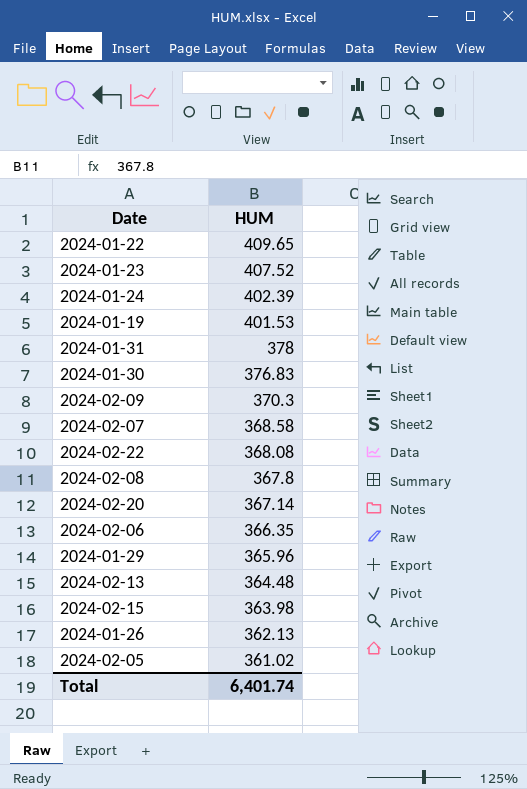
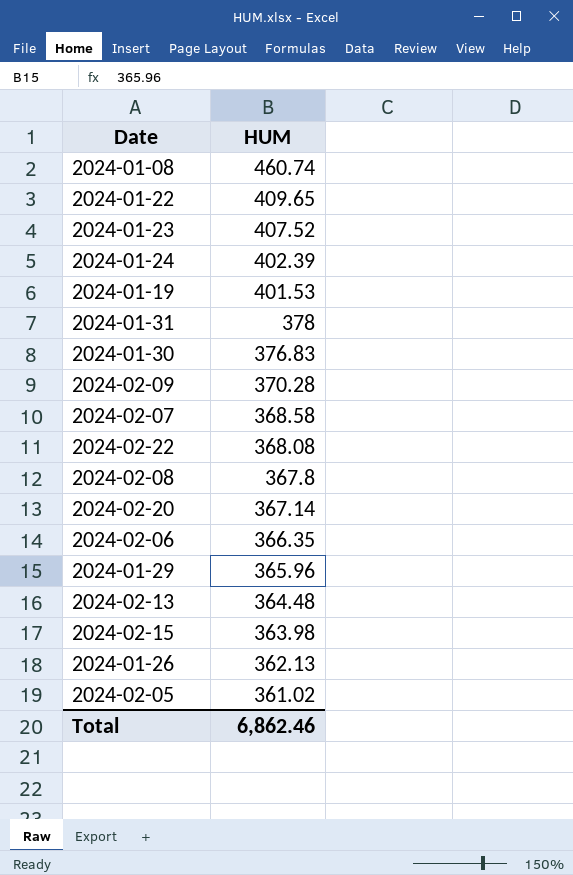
row 2024-01-08: none -> 460.74
2024-02-09 | HUM: 370.3 -> 370.28
Total | HUM: 6,401.74 -> 6,862.46

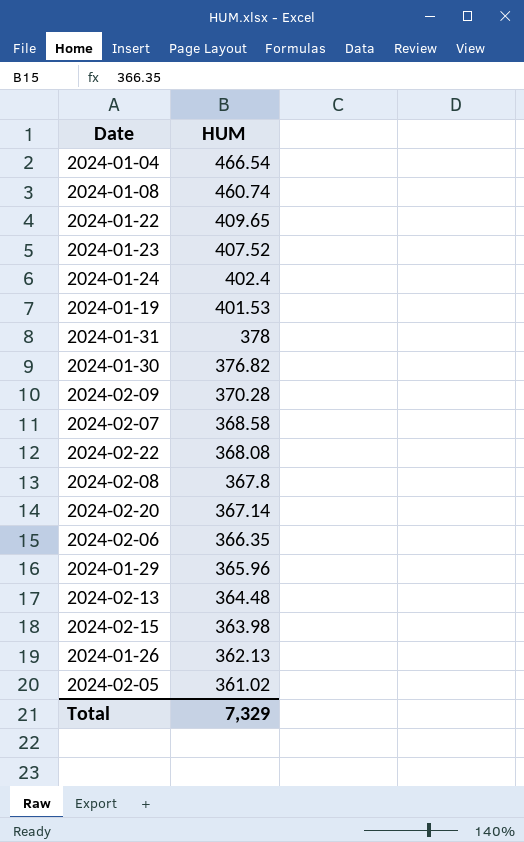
row 2024-01-04: none -> 466.54
2024-01-24 | HUM: 402.39 -> 402.4
2024-01-30 | HUM: 376.83 -> 376.82
Total | HUM: 6,862.46 -> 7,329

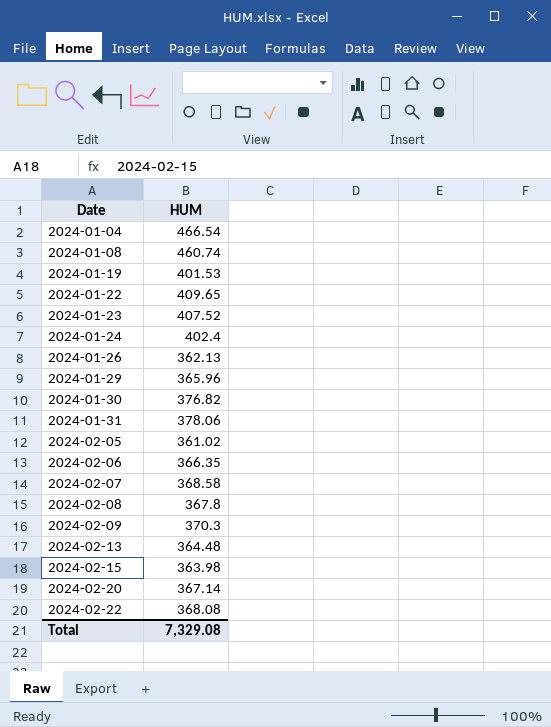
row order: HUM descending -> Date ascending
2024-01-31 | HUM: 378 -> 378.06
2024-02-09 | HUM: 370.28 -> 370.3
Total | HUM: 7,329 -> 7,329.08

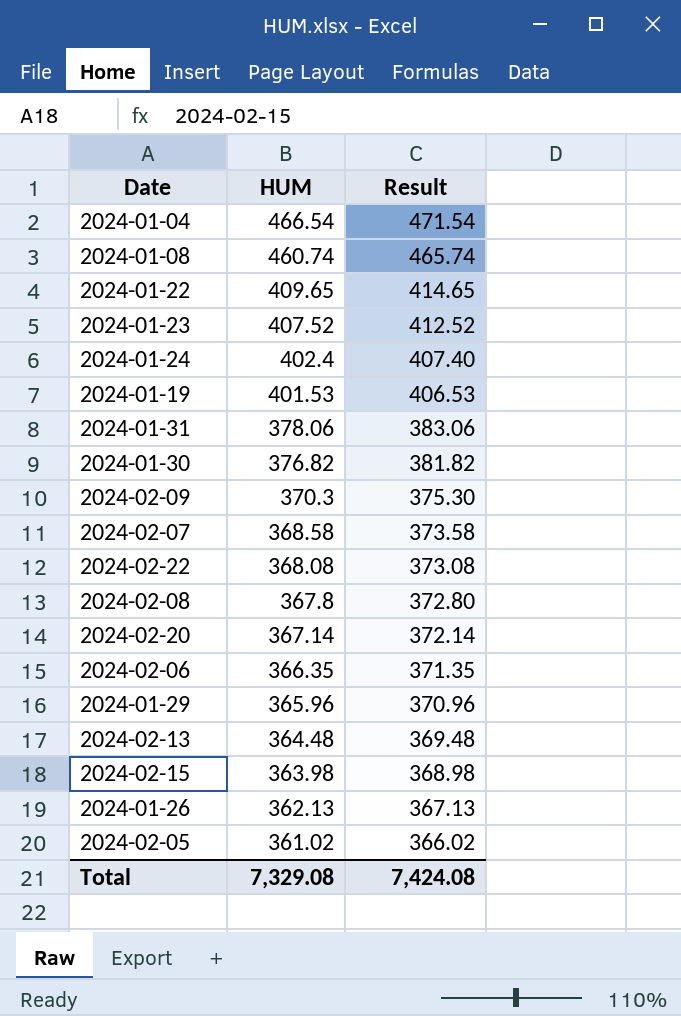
row order: Date ascending -> HUM descending
column Result | formula: none -> [HUM] + 5

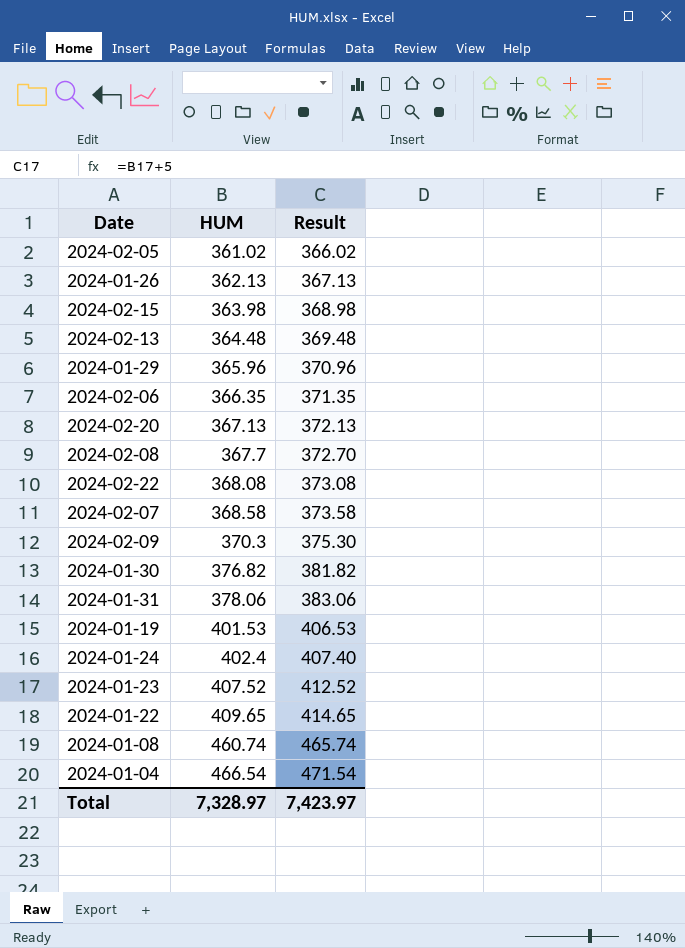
row order: HUM descending -> HUM ascending
2024-02-20 | HUM: 367.14 -> 367.13
2024-02-20 | Result: 372.14 -> 372.13
2024-02-08 | HUM: 367.8 -> 367.7
2024-02-08 | Result: 372.80 -> 372.70
Total | HUM: 7,329.08 -> 7,328.97
Total | Result: 7,424.08 -> 7,423.97

